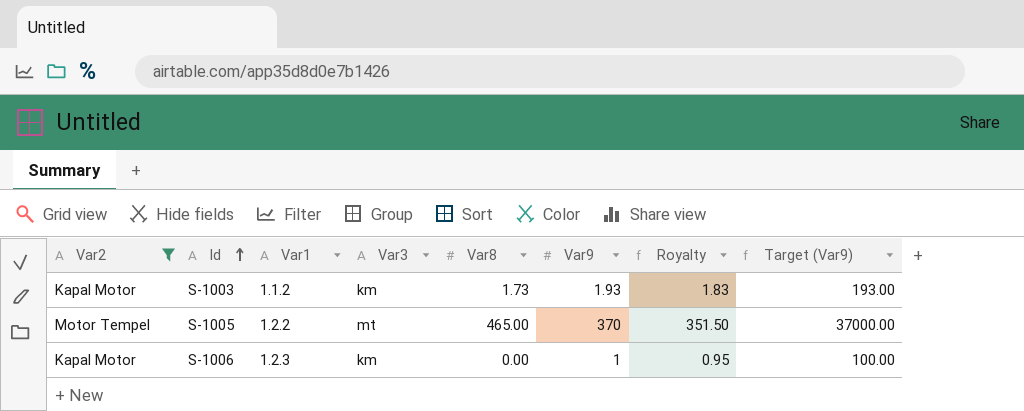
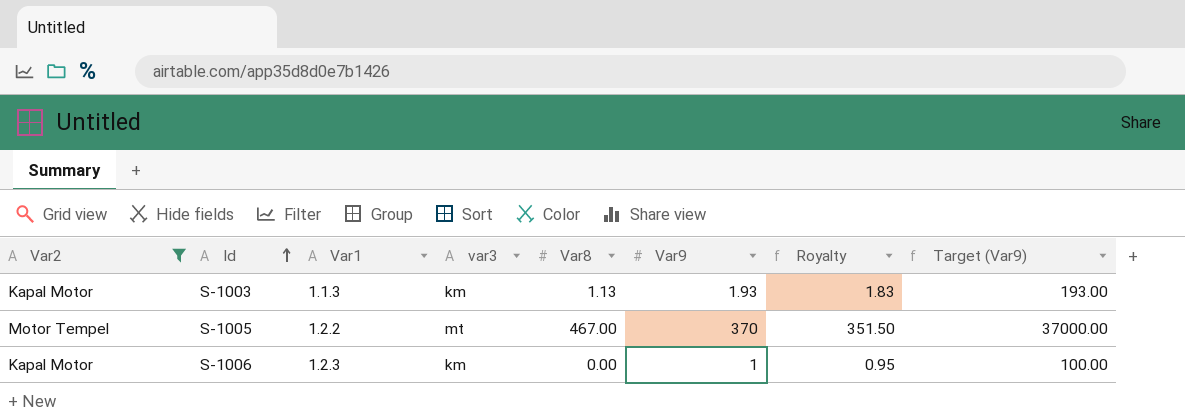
column name: Var3 -> var3
S-1003 | Var1: 1.1.2 -> 1.1.3
S-1003 | Var8: 1.73 -> 1.13
S-1005 | Var8: 465.00 -> 467.00

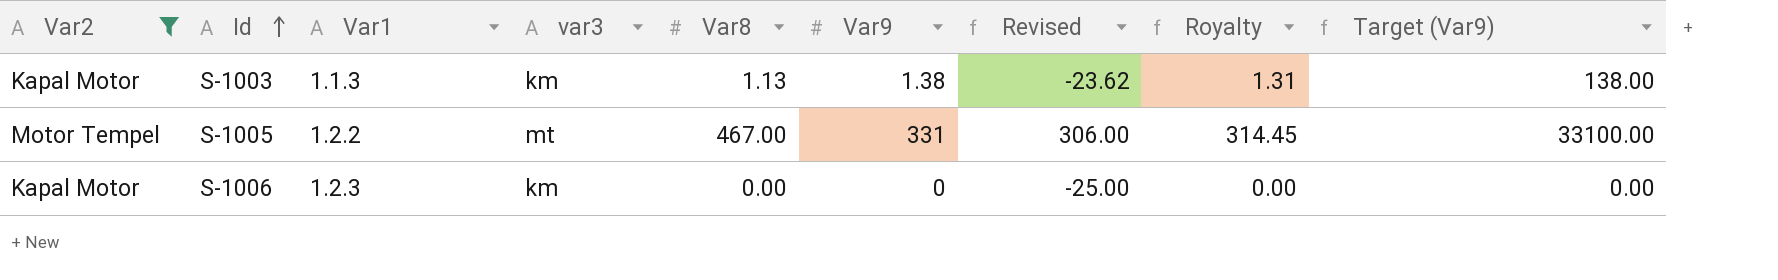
column Revised | formula: none -> [Var9] - 25
S-1003 | Var9: 1.93 -> 1.38
S-1003 | Royalty: 1.83 -> 1.31
S-1003 | Target (Var9): 193.00 -> 138.00
S-1005 | Var9: 370 -> 331
S-1005 | Royalty: 351.50 -> 314.45
S-1005 | Target (Var9): 37000.00 -> 33100.00
S-1006 | Var9: 1 -> 0
S-1006 | Royalty: 0.95 -> 0.00
S-1006 | Target (Var9): 100.00 -> 0.00

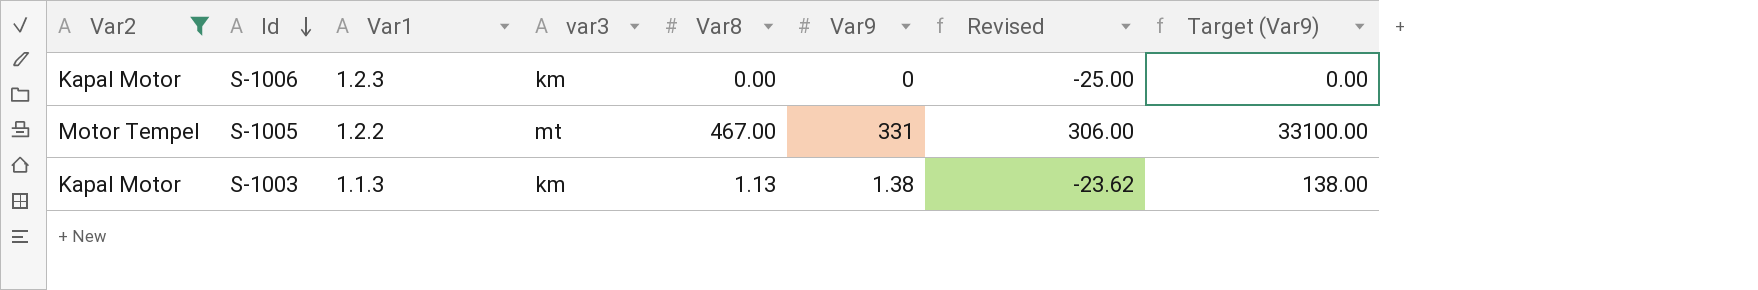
row order: Id ascending -> Id descending
column Royalty | formula: [Var9] * 0.95 -> none

